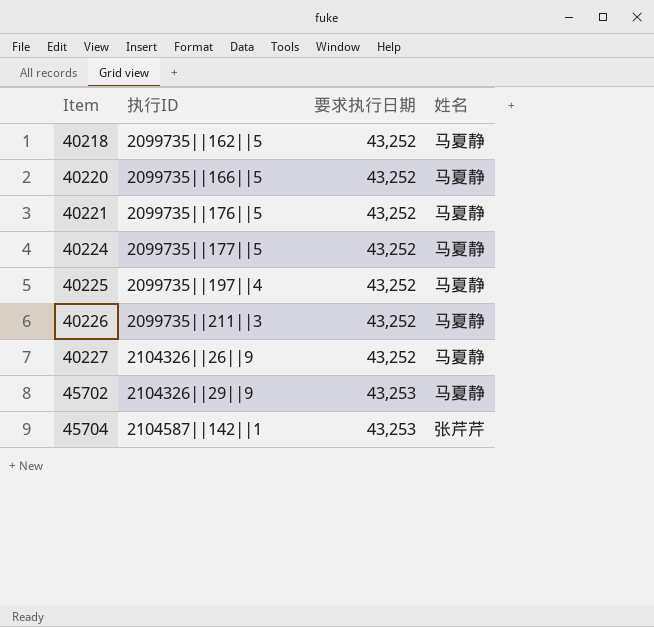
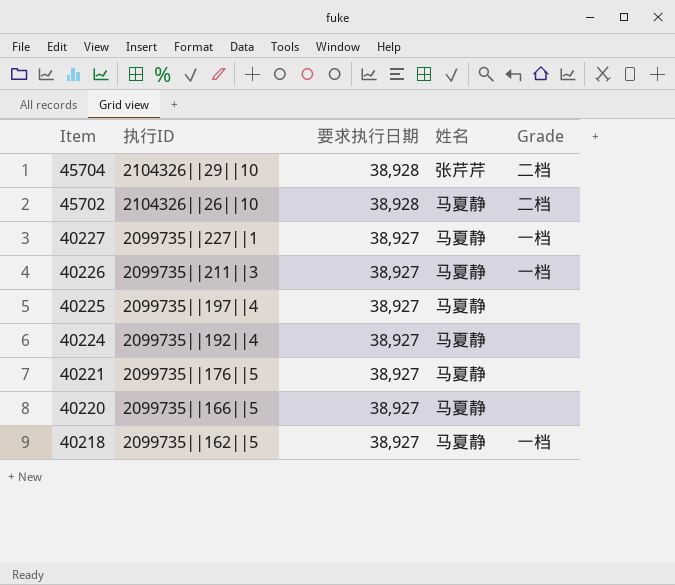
row order: Item ascending -> Item descending
column Grade | position: none -> 5
45704 | 执行ID: 2104587||142||1 -> 2104326||29||10
45704 | 要求执行日期: 43,253 -> 38,928
45702 | 执行ID: 2104326||29||9 -> 2104326||26||10
45702 | 要求执行日期: 43,253 -> 38,928
40227 | 执行ID: 2104326||26||9 -> 2099735||227||1
40227 | 要求执行日期: 43,252 -> 38,927
40226 | 要求执行日期: 43,252 -> 38,927
40225 | 要求执行日期: 43,252 -> 38,927
40224 | 执行ID: 2099735||177||5 -> 2099735||192||4
40224 | 要求执行日期: 43,252 -> 38,927
40221 | 要求执行日期: 43,252 -> 38,927
40220 | 要求执行日期: 43,252 -> 38,927
40218 | 要求执行日期: 43,252 -> 38,927

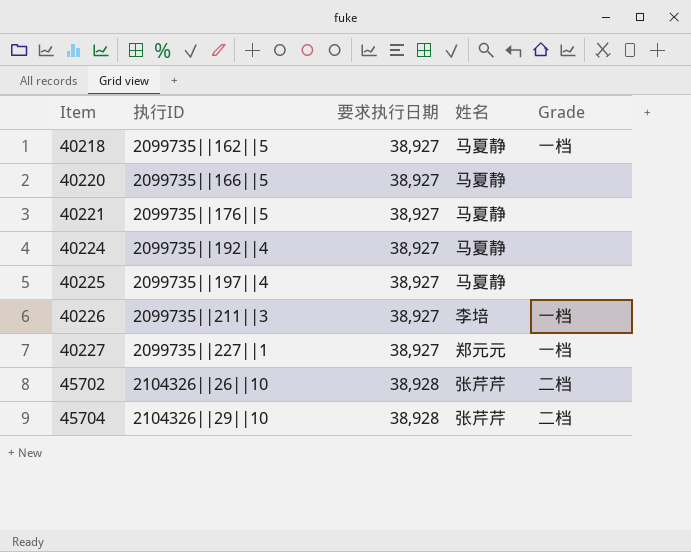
row order: Item descending -> Item ascending
40226 | 姓名: 马夏静 -> 李培
40227 | 姓名: 马夏静 -> 郑元元
45702 | 姓名: 马夏静 -> 张芹芹

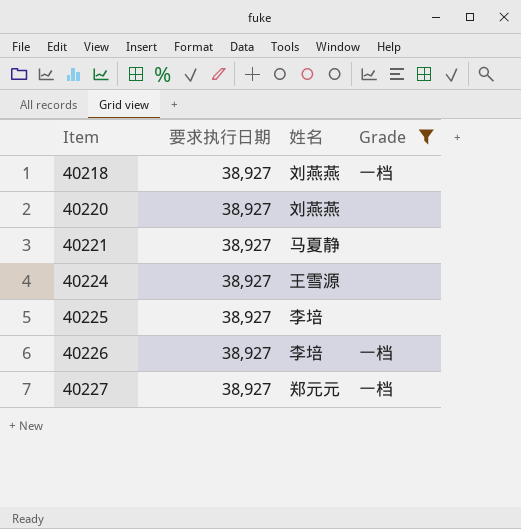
filter: none -> Grade != 二档
column 执行ID | position: 2 -> none
40218 | 姓名: 马夏静 -> 刘燕燕
40220 | 姓名: 马夏静 -> 刘燕燕
40224 | 姓名: 马夏静 -> 王雪源
40225 | 姓名: 马夏静 -> 李培

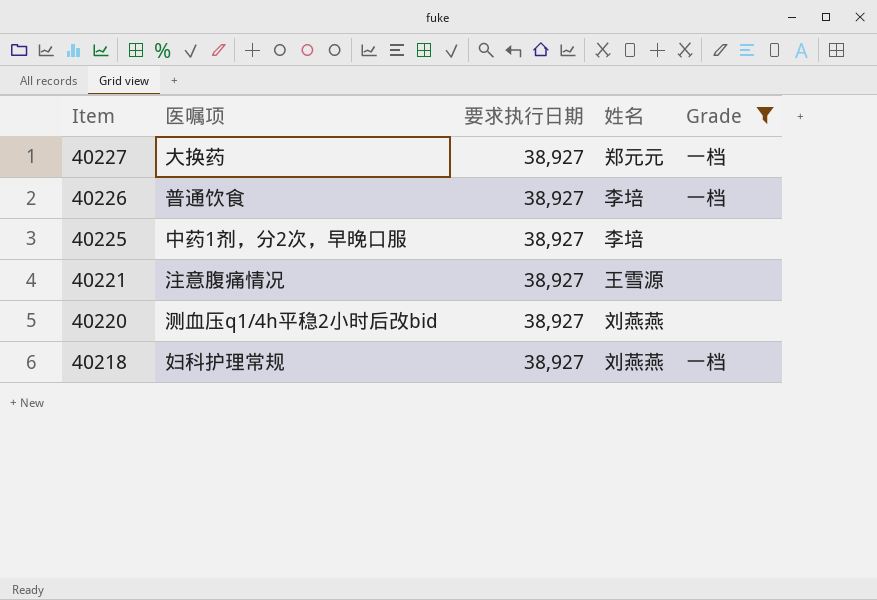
row order: Item ascending -> Item descending
column 医嘱项 | position: none -> 2
row 40224: 38,927 | 王雪源 | none -> none
40221 | 姓名: 马夏静 -> 王雪源

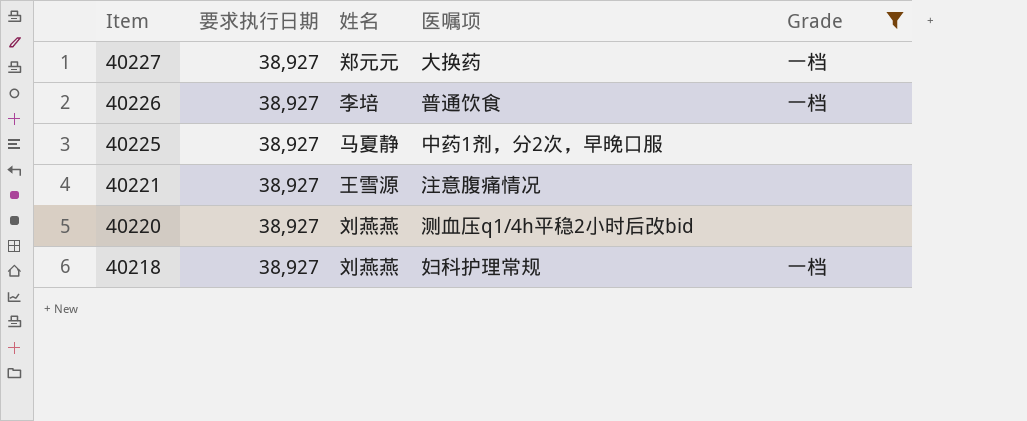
column 医嘱项 | position: 2 -> 4
40225 | 姓名: 李培 -> 马夏静

